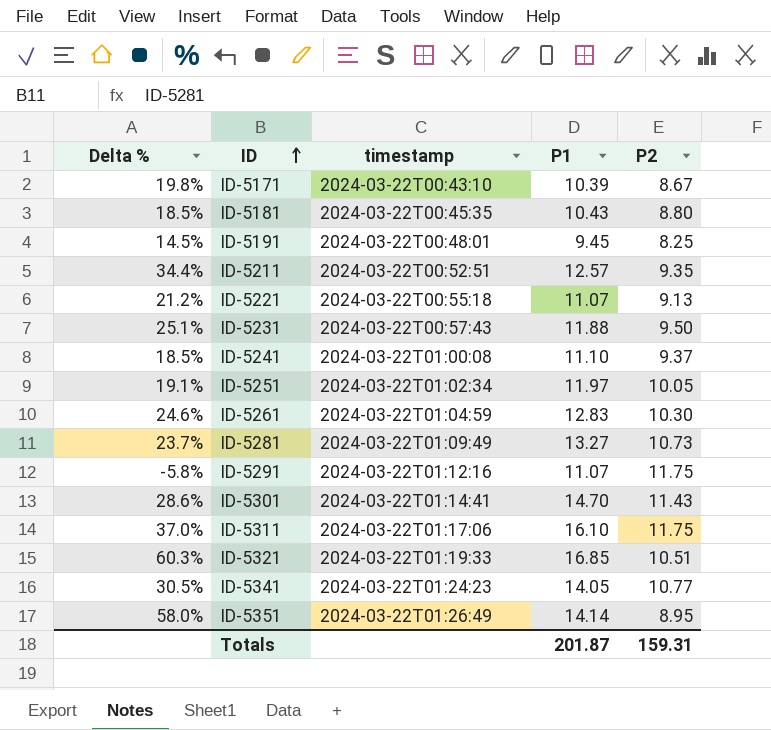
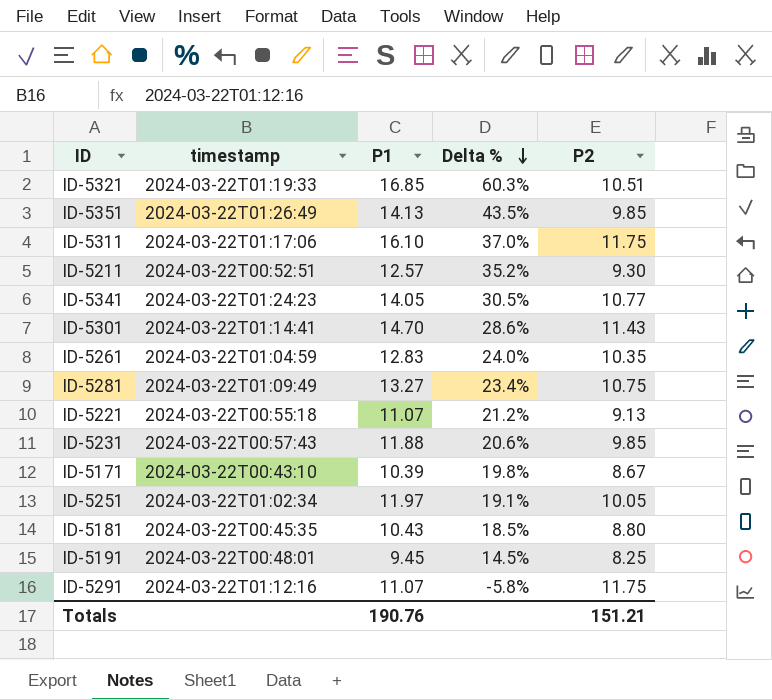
row order: ID ascending -> Delta % descending
column Delta % | position: 1 -> 4
row ID-5241: 18.5% | 2024-03-22T01:00:08 | 11.10 | 9.37 -> none
ID-5351 | P1: 14.14 -> 14.13
ID-5351 | Delta %: 58.0% -> 43.5%
ID-5351 | P2: 8.95 -> 9.85
ID-5211 | Delta %: 34.4% -> 35.2%
ID-5211 | P2: 9.35 -> 9.30
ID-5261 | Delta %: 24.6% -> 24.0%
ID-5261 | P2: 10.30 -> 10.35
ID-5281 | Delta %: 23.7% -> 23.4%
ID-5281 | P2: 10.73 -> 10.75
ID-5231 | Delta %: 25.1% -> 20.6%
ID-5231 | P2: 9.50 -> 9.85
Totals | P1: 201.87 -> 190.76
Totals | P2: 159.31 -> 151.21

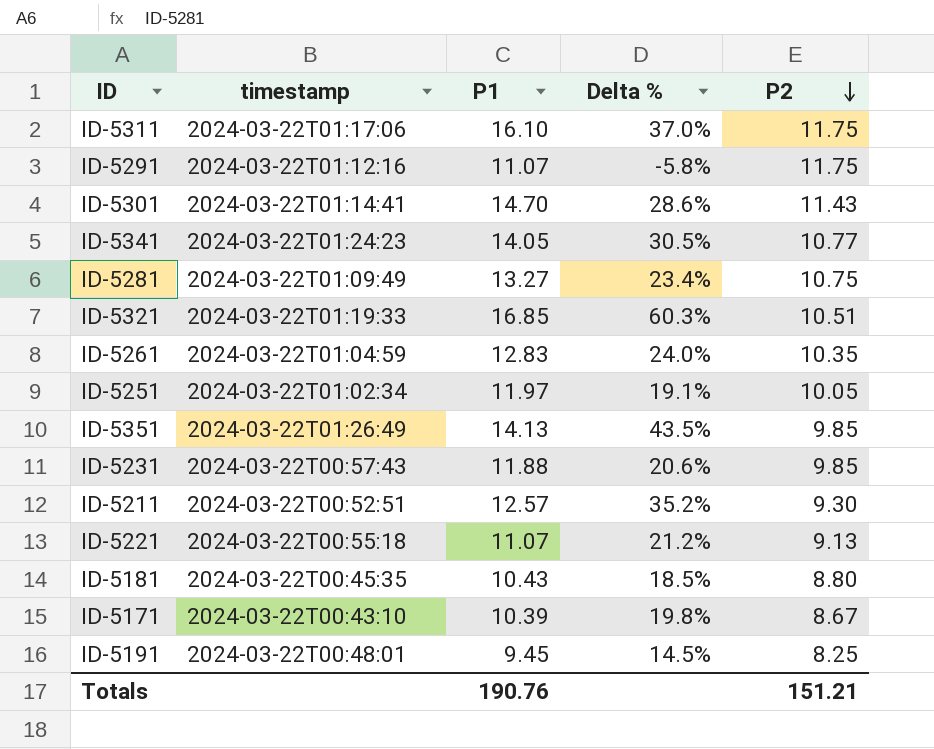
row order: Delta % descending -> P2 descending

